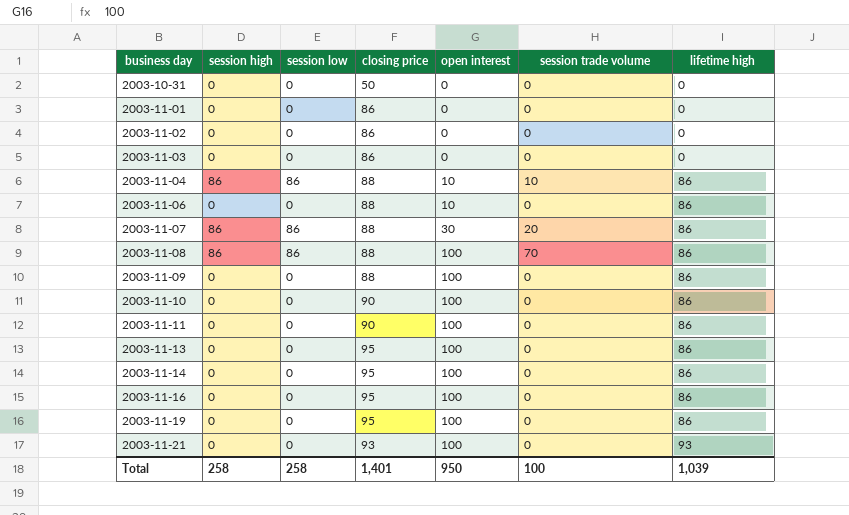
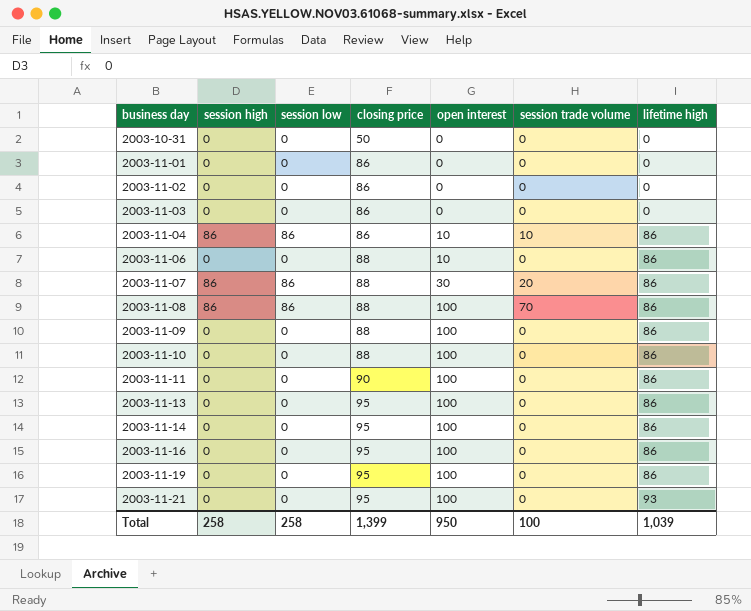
2003-11-04 | closing price: 88 -> 86
2003-11-10 | closing price: 90 -> 88
2003-11-21 | closing price: 93 -> 95
Total | closing price: 1,401 -> 1,399

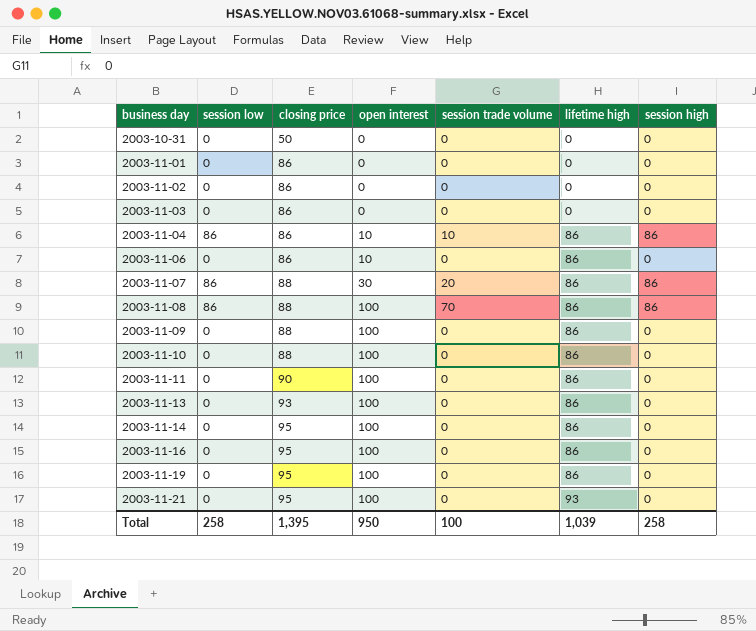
column session high | position: 2 -> 7
2003-11-06 | closing price: 88 -> 86
2003-11-13 | closing price: 95 -> 93
Total | closing price: 1,399 -> 1,395

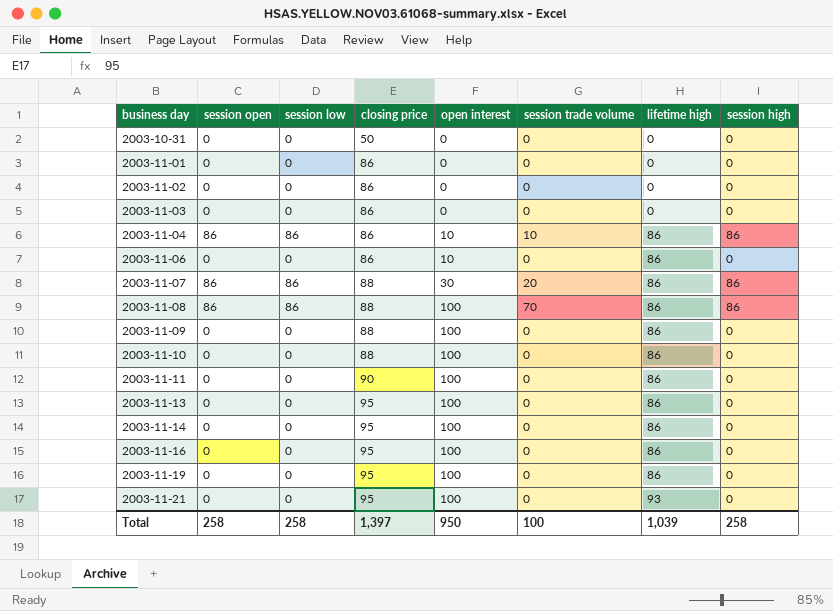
column session open | position: none -> 2
2003-11-13 | closing price: 93 -> 95
Total | closing price: 1,395 -> 1,397

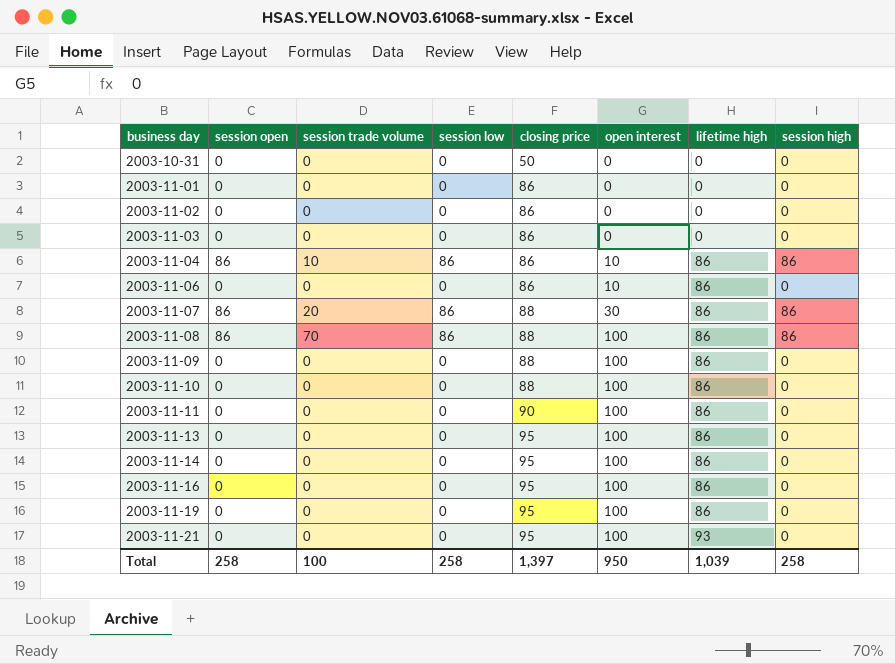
column session trade volume | position: 6 -> 3

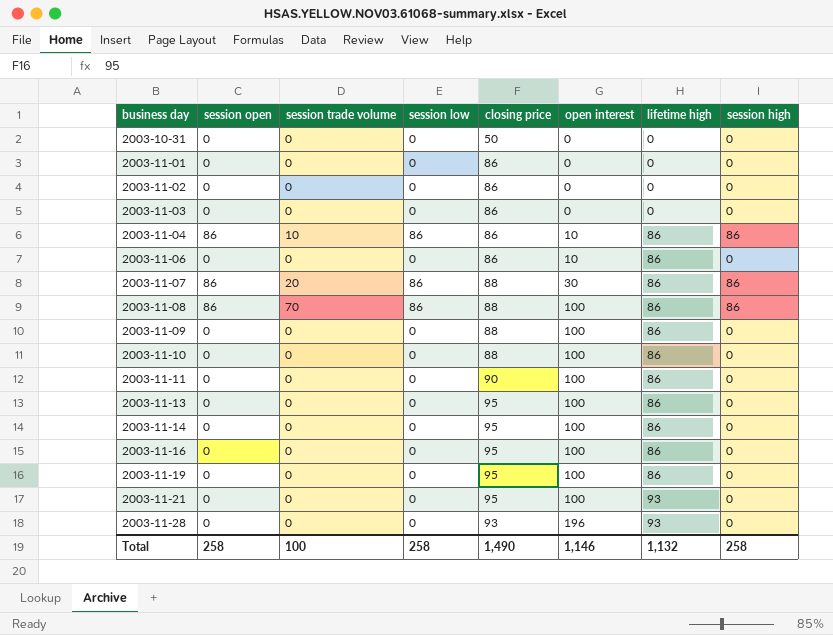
row 2003-11-28: none -> 0 | 0 | 0 | 93 | 196 | 93 | 0
Total | closing price: 1,397 -> 1,490
Total | open interest: 950 -> 1,146
Total | lifetime high: 1,039 -> 1,132

